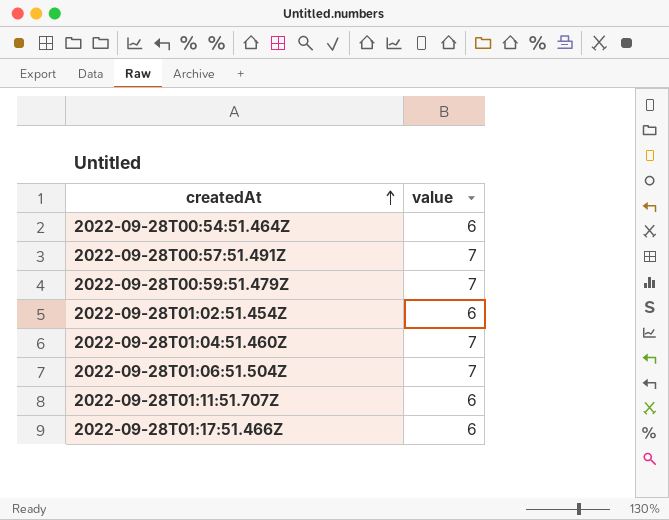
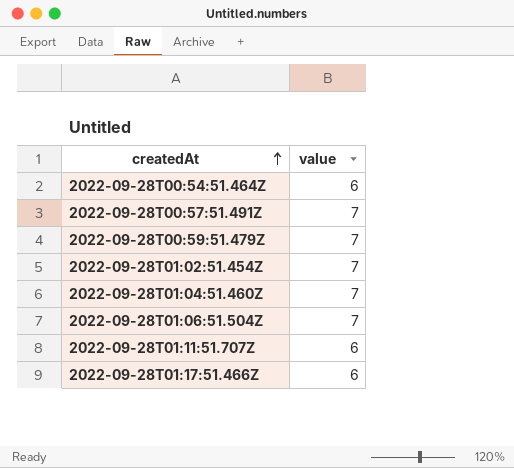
2022-09-28T01:02:51.454Z | value: 6 -> 7

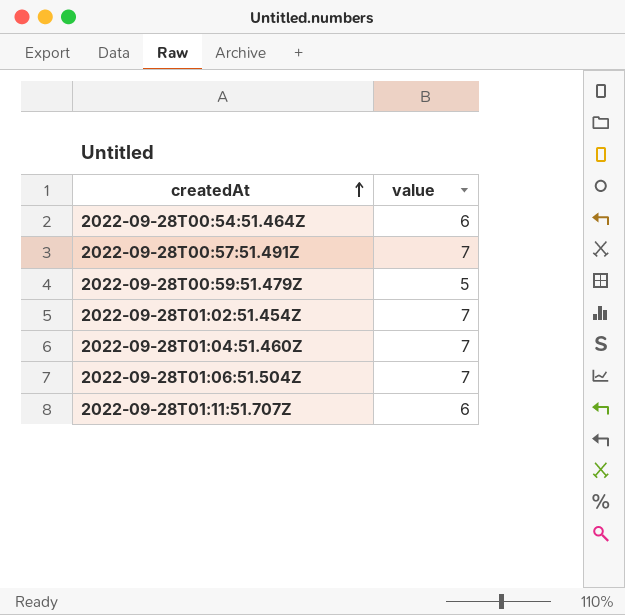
row 2022-09-28T01:17:51.466Z: 6 -> none
2022-09-28T00:59:51.479Z | value: 7 -> 5

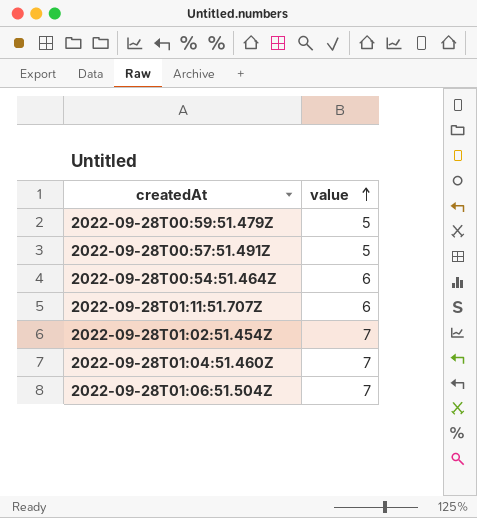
row order: createdAt ascending -> value ascending
2022-09-28T00:57:51.491Z | value: 7 -> 5

